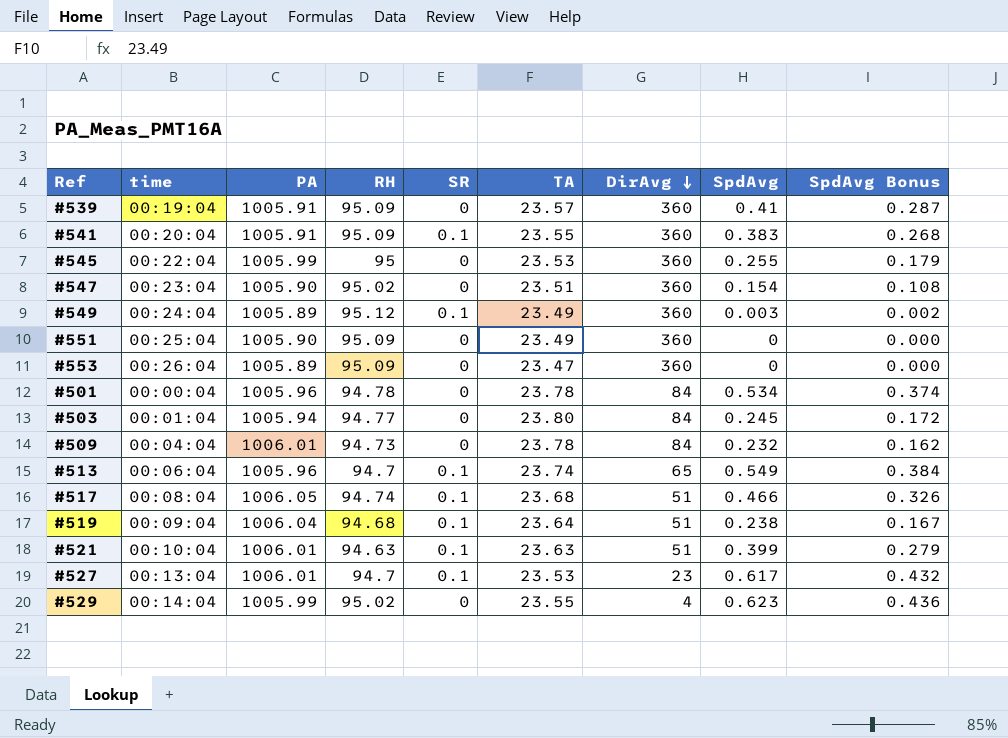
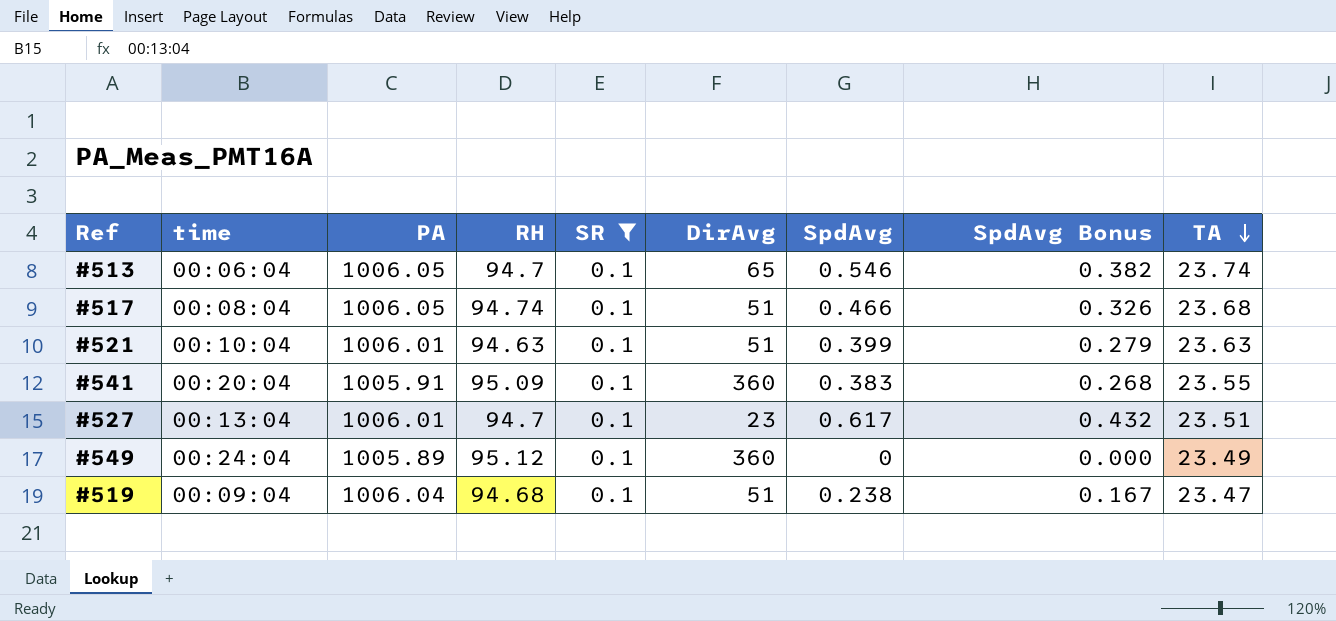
filter: none -> SR = 0.1
row order: DirAvg descending -> TA descending
column TA | position: 6 -> 9
#513 | PA: 1005.96 -> 1006.05
#513 | SpdAvg: 0.549 -> 0.546
#513 | SpdAvg Bonus: 0.384 -> 0.382
#527 | TA: 23.53 -> 23.51
#549 | SpdAvg: 0.003 -> 0
#549 | SpdAvg Bonus: 0.002 -> 0.000
#519 | TA: 23.64 -> 23.47

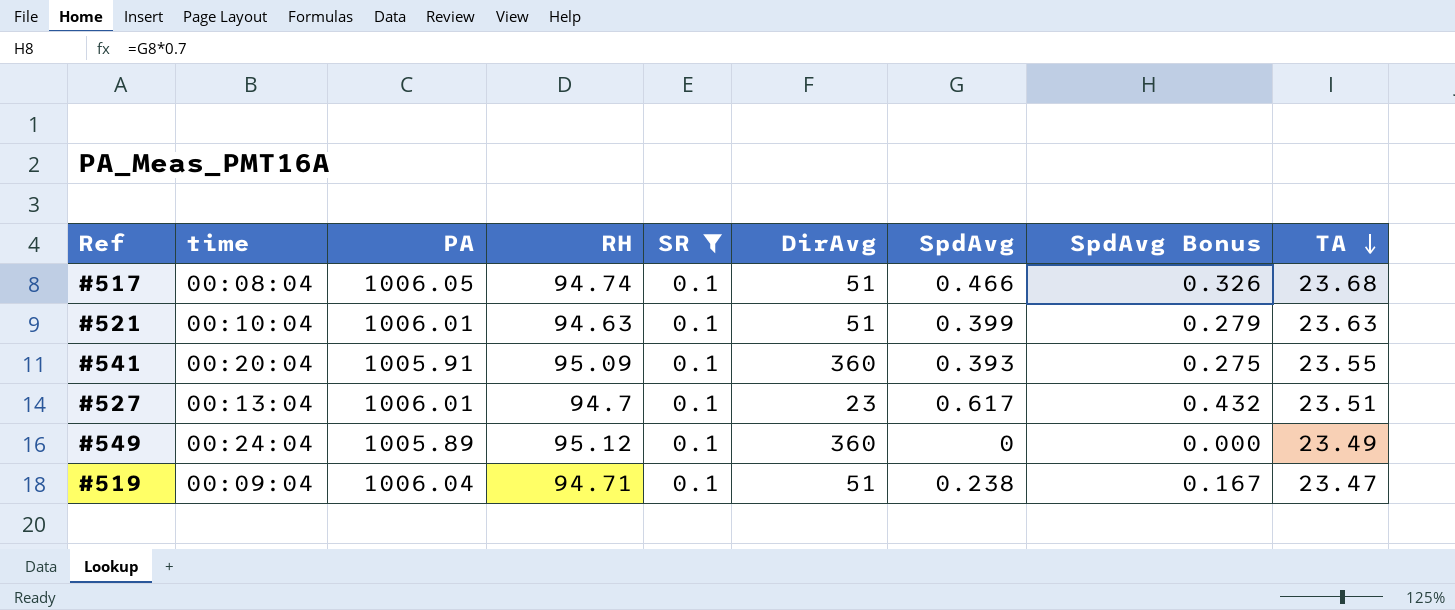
row #513: 00:06:04 | 1006.05 | 94.7 | 0.1 | 65 | 0.546 | 0.382 | 23.74 -> none
#541 | SpdAvg: 0.383 -> 0.393
#541 | SpdAvg Bonus: 0.268 -> 0.275
#519 | RH: 94.68 -> 94.71

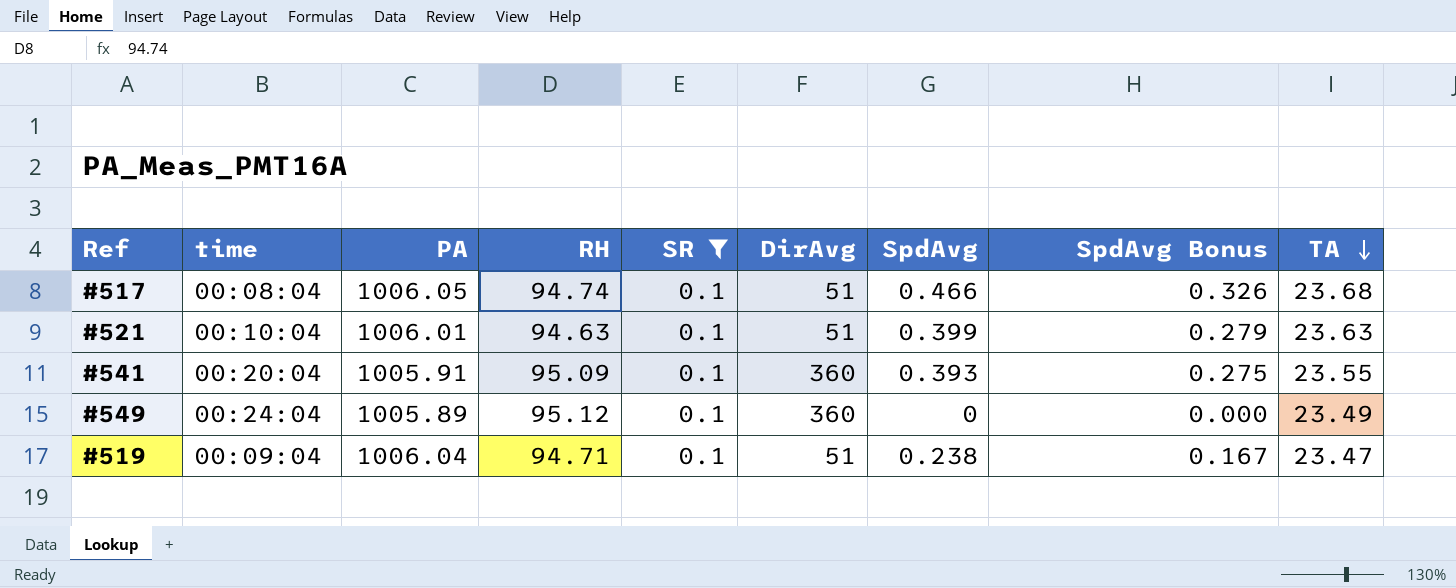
row #527: 00:13:04 | 1006.01 | 94.7 | 0.1 | 23 | 0.617 | 0.432 | 23.51 -> none

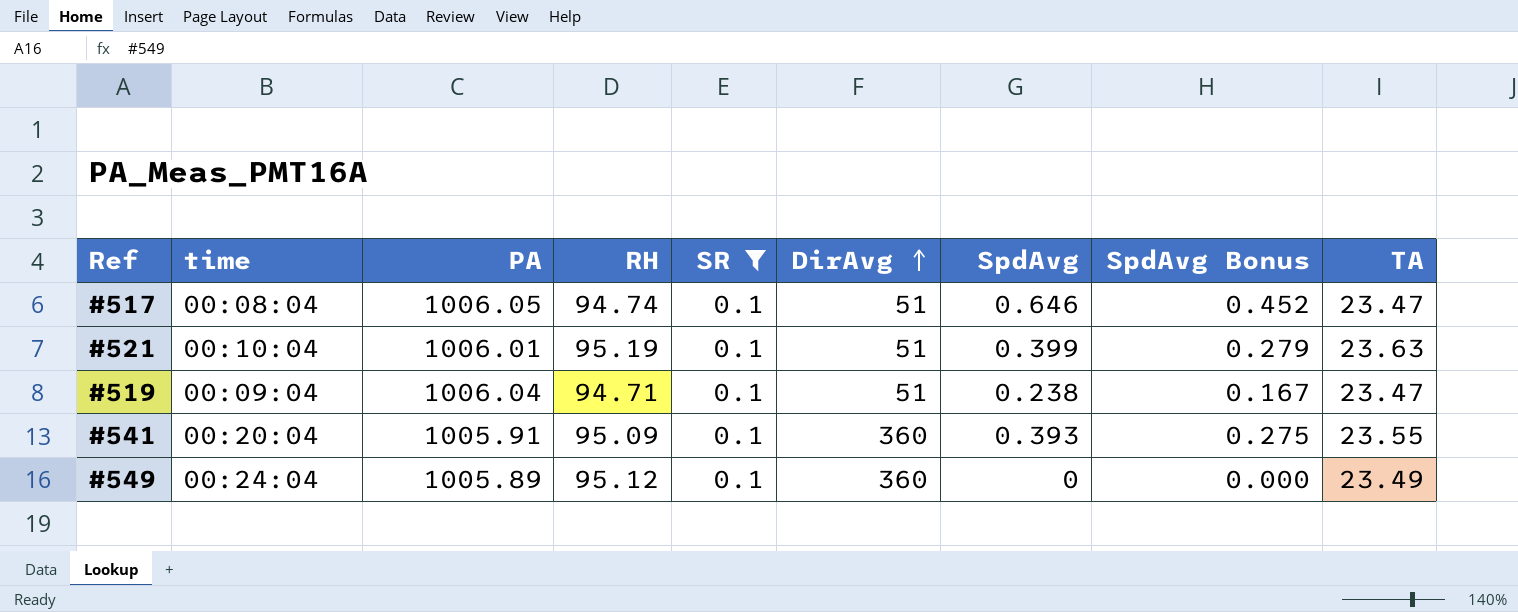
row order: TA descending -> DirAvg ascending
#517 | SpdAvg: 0.466 -> 0.646
#517 | SpdAvg Bonus: 0.326 -> 0.452
#517 | TA: 23.68 -> 23.47
#521 | RH: 94.63 -> 95.19

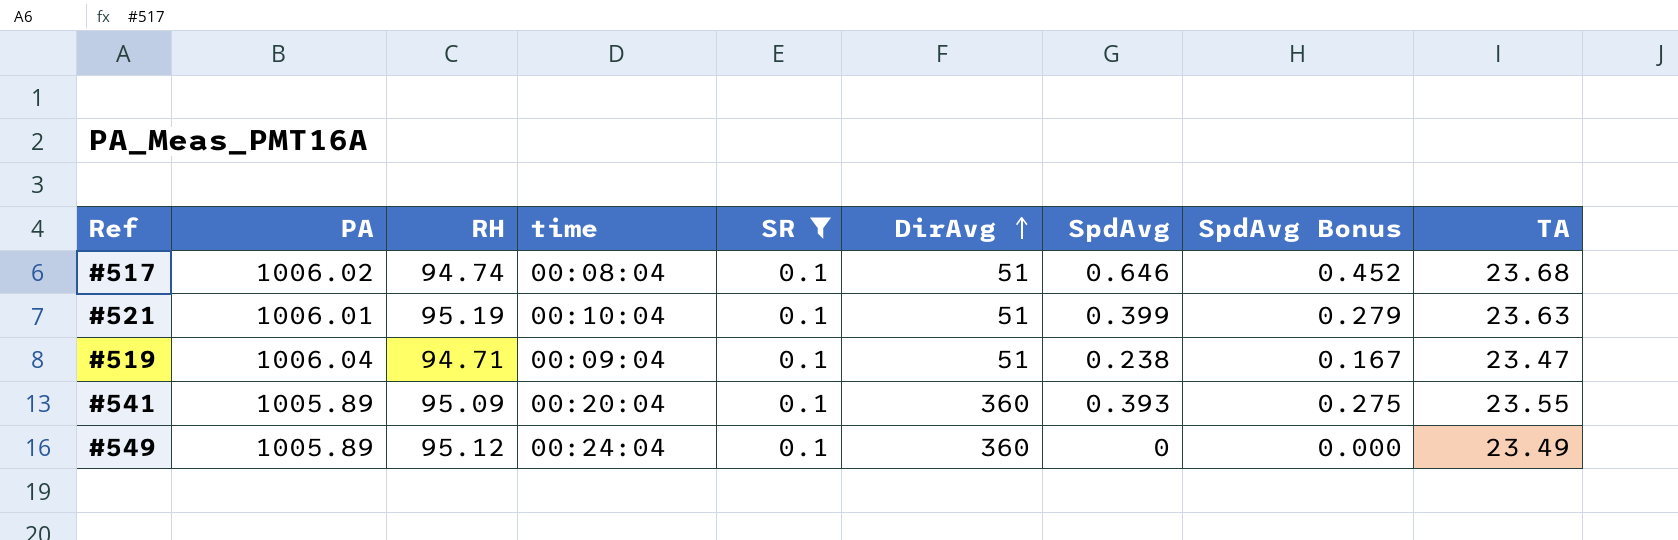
column time | position: 2 -> 4
#517 | PA: 1006.05 -> 1006.02
#517 | TA: 23.47 -> 23.68
#541 | PA: 1005.91 -> 1005.89

